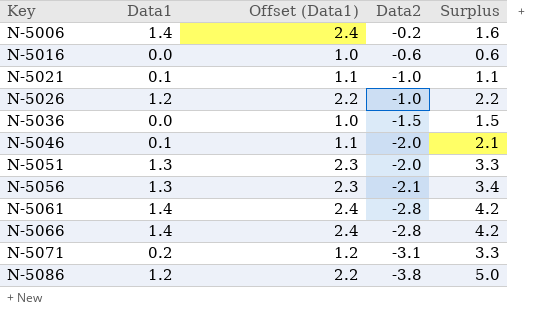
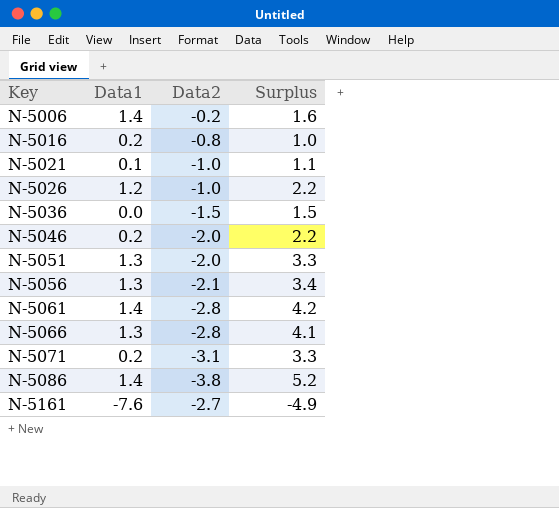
column Offset (Data1) | formula: [Data1] + 1 -> none
N-5016 | Data1: 0.0 -> 0.2
N-5016 | Data2: -0.6 -> -0.8
N-5016 | Surplus: 0.6 -> 1.0
N-5046 | Data1: 0.1 -> 0.2
N-5046 | Surplus: 2.1 -> 2.2
N-5066 | Data1: 1.4 -> 1.3
N-5066 | Surplus: 4.2 -> 4.1
N-5086 | Data1: 1.2 -> 1.4
N-5086 | Surplus: 5.0 -> 5.2
row N-5161: none -> -7.6 | -2.7 | -4.9

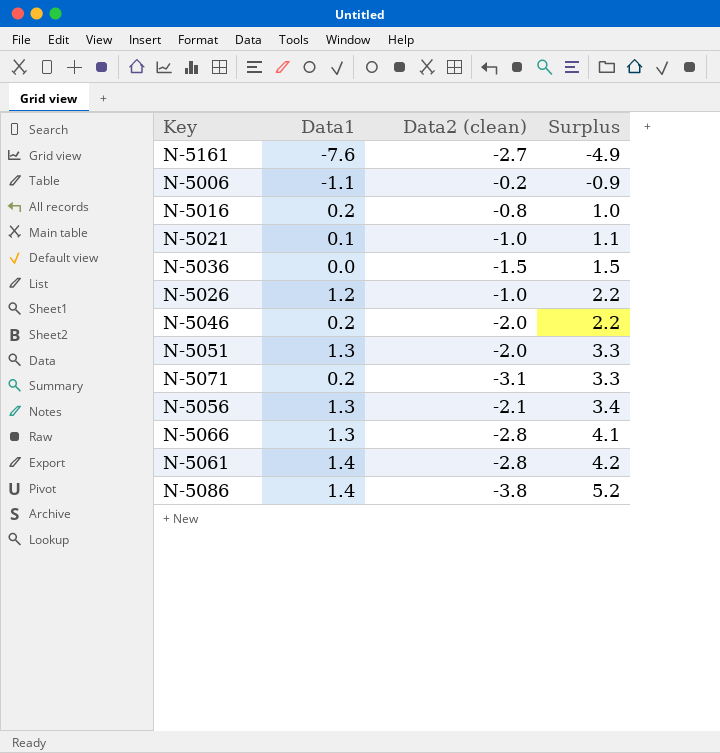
row order: Key ascending -> Surplus ascending
column name: Data2 -> Data2 (clean)
N-5006 | Data1: 1.4 -> -1.1
N-5006 | Surplus: 1.6 -> -0.9

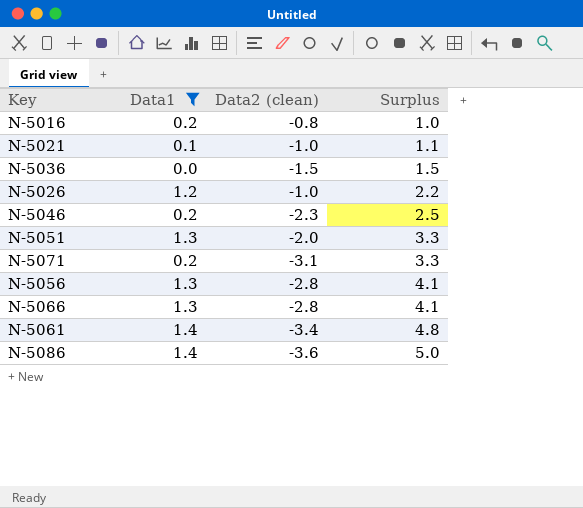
filter: none -> Data1 >= 0.0
N-5046 | Data2 (clean): -2.0 -> -2.3
N-5046 | Surplus: 2.2 -> 2.5
N-5056 | Data2 (clean): -2.1 -> -2.8
N-5056 | Surplus: 3.4 -> 4.1
N-5061 | Data2 (clean): -2.8 -> -3.4
N-5061 | Surplus: 4.2 -> 4.8
N-5086 | Data2 (clean): -3.8 -> -3.6
N-5086 | Surplus: 5.2 -> 5.0

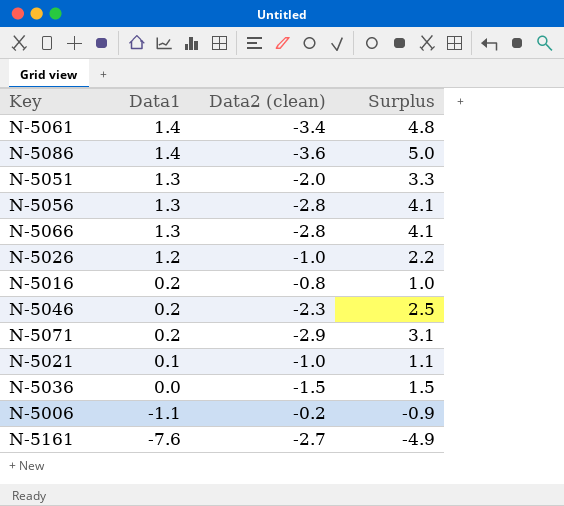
filter: Data1 >= 0.0 -> none
row order: Surplus ascending -> Data1 descending
N-5071 | Data2 (clean): -3.1 -> -2.9
N-5071 | Surplus: 3.3 -> 3.1

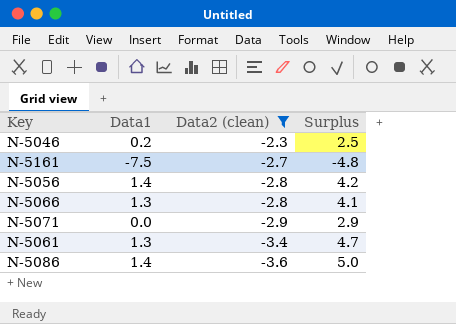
filter: none -> Data2 (clean) <= -2.3
row order: Data1 descending -> Data2 (clean) descending
N-5161 | Data1: -7.6 -> -7.5
N-5161 | Surplus: -4.9 -> -4.8
N-5056 | Data1: 1.3 -> 1.4
N-5056 | Surplus: 4.1 -> 4.2
N-5071 | Data1: 0.2 -> 0.0
N-5071 | Surplus: 3.1 -> 2.9
N-5061 | Data1: 1.4 -> 1.3
N-5061 | Surplus: 4.8 -> 4.7

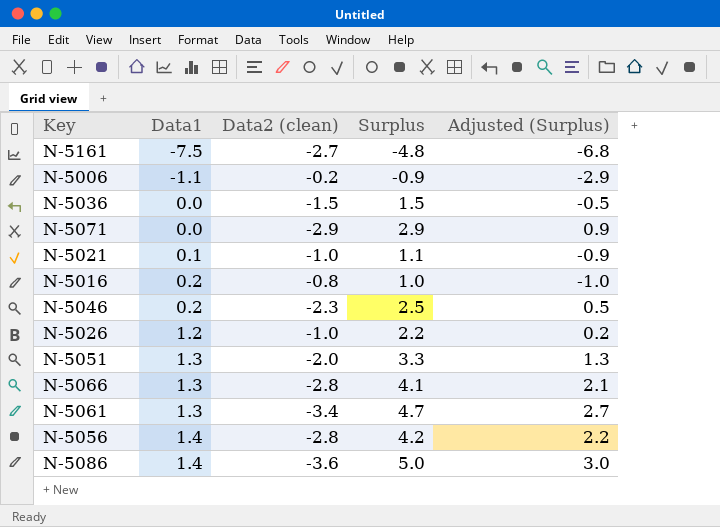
filter: Data2 (clean) <= -2.3 -> none
row order: Data2 (clean) descending -> Data1 ascending
column Adjusted (Surplus) | formula: none -> [Surplus] - 2

